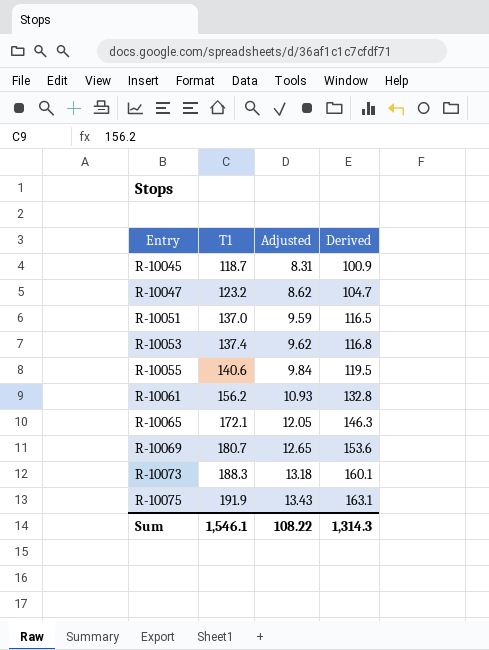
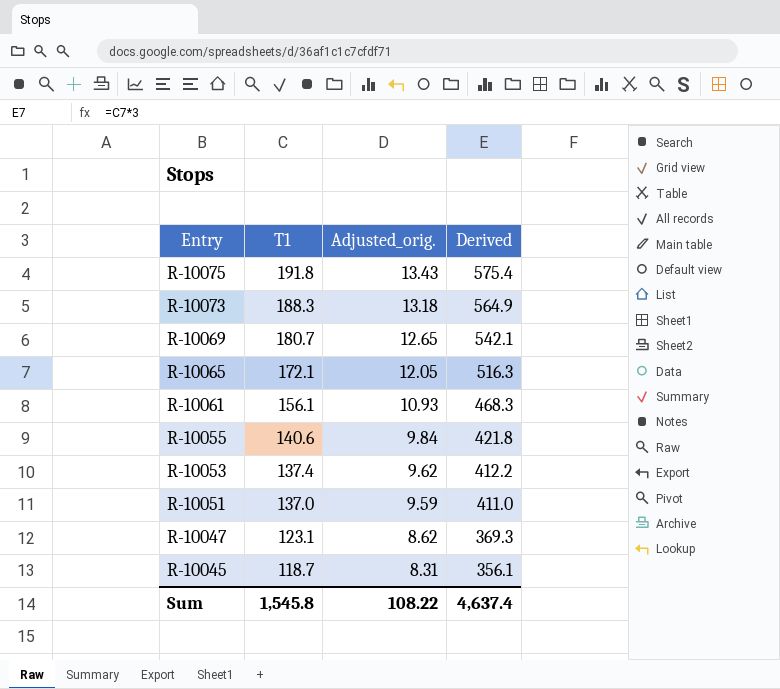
row order: Entry ascending -> Entry descending
column name: Adjusted -> Adjusted_orig.
column Derived | formula: [T1] * 0.85 -> [T1] * 3
R-10075 | T1: 191.9 -> 191.8
R-10061 | T1: 156.2 -> 156.1
R-10047 | T1: 123.2 -> 123.1
Sum | T1: 1,546.1 -> 1,545.8
Sum | Derived: 1,314.3 -> 4,637.4

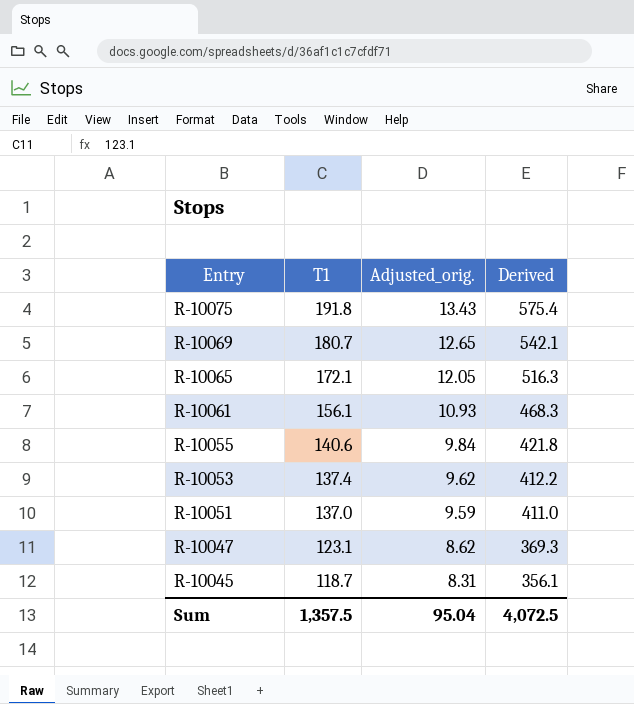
row R-10073: 188.3 | 13.18 | 564.9 -> none
Sum | T1: 1,545.8 -> 1,357.5
Sum | Adjusted_orig.: 108.22 -> 95.04
Sum | Derived: 4,637.4 -> 4,072.5

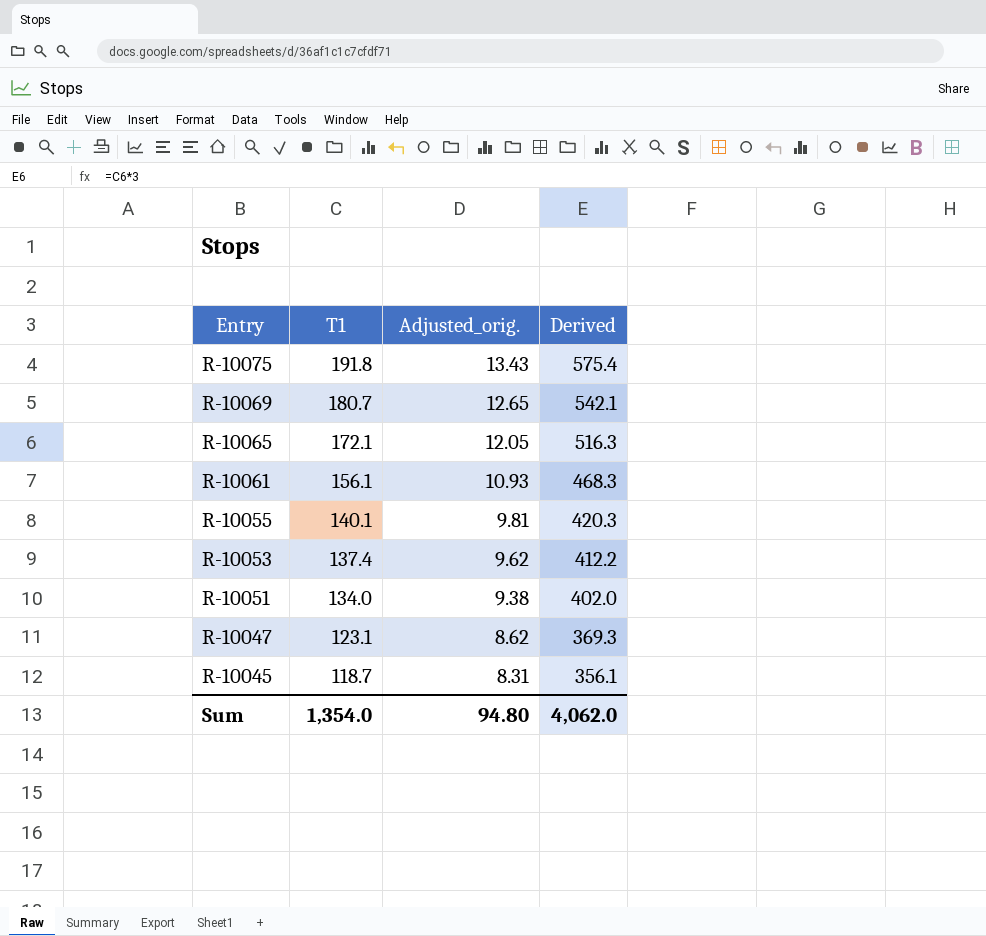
R-10055 | T1: 140.6 -> 140.1
R-10055 | Adjusted_orig.: 9.84 -> 9.81
R-10055 | Derived: 421.8 -> 420.3
R-10051 | T1: 137.0 -> 134.0
R-10051 | Adjusted_orig.: 9.59 -> 9.38
R-10051 | Derived: 411.0 -> 402.0
Sum | T1: 1,357.5 -> 1,354.0
Sum | Adjusted_orig.: 95.04 -> 94.80
Sum | Derived: 4,072.5 -> 4,062.0

